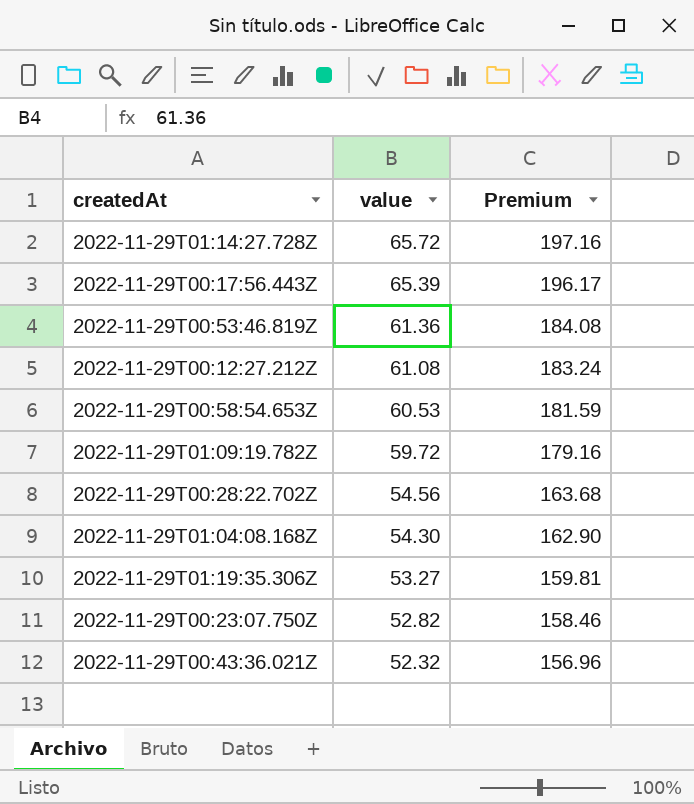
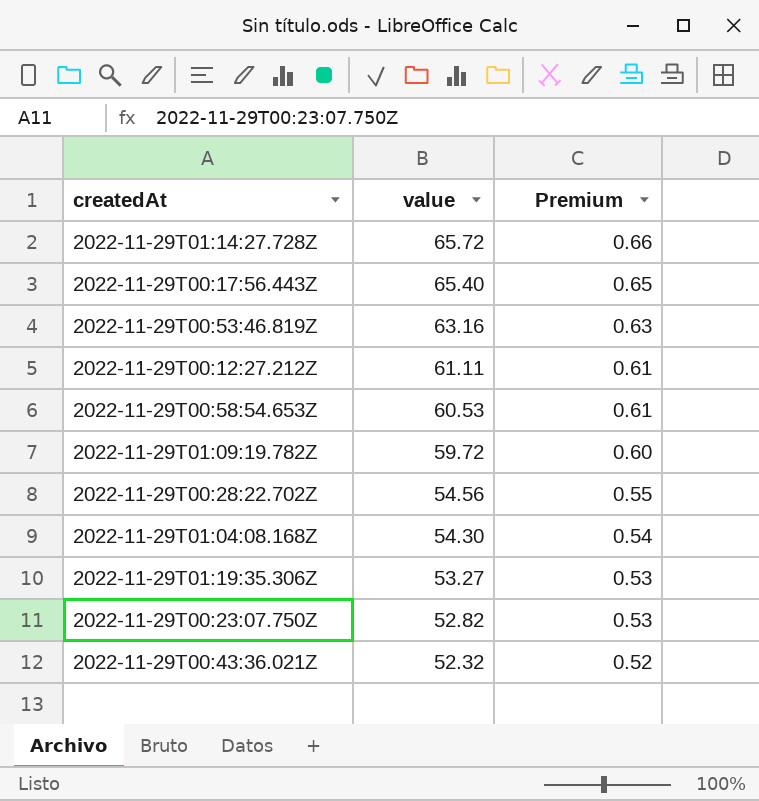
column Premium | formula: [value] * 3 -> [value] * 0.01
2022-11-29T00:17:56.443Z | value: 65.39 -> 65.40
2022-11-29T00:53:46.819Z | value: 61.36 -> 63.16
2022-11-29T00:12:27.212Z | value: 61.08 -> 61.11

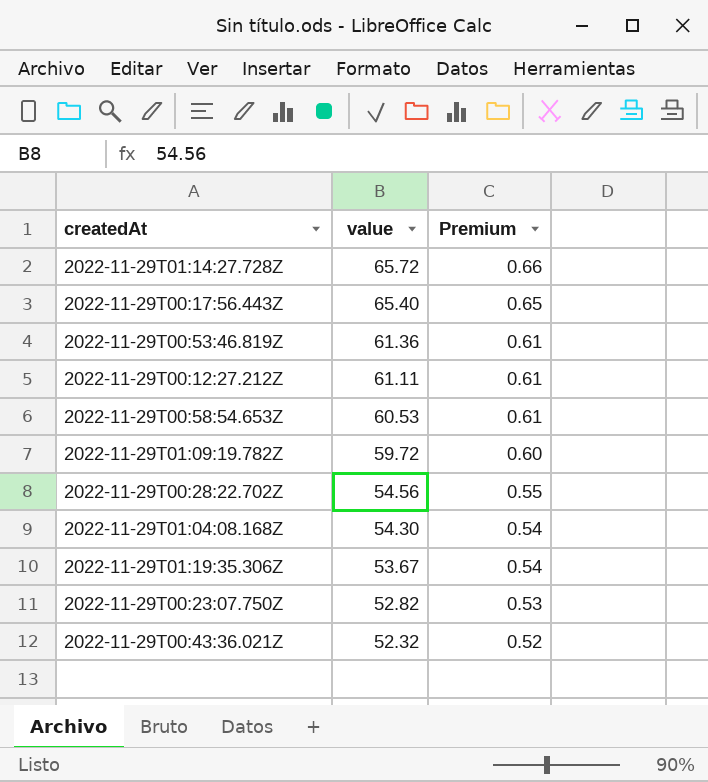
2022-11-29T00:53:46.819Z | value: 63.16 -> 61.36
2022-11-29T00:53:46.819Z | Premium: 0.63 -> 0.61
2022-11-29T01:19:35.306Z | value: 53.27 -> 53.67
2022-11-29T01:19:35.306Z | Premium: 0.53 -> 0.54

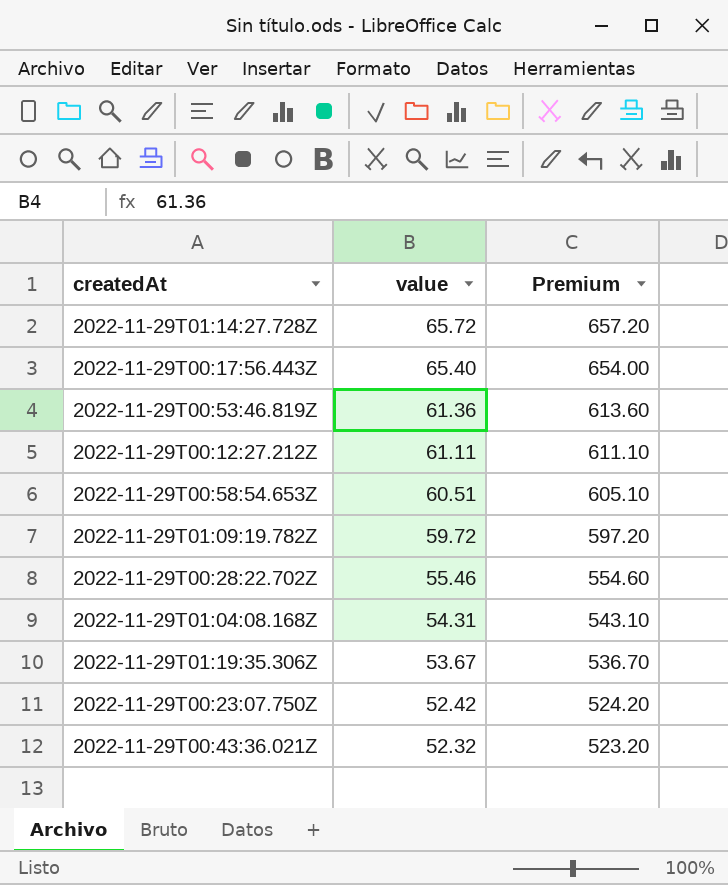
column Premium | formula: [value] * 0.01 -> [value] * 10
2022-11-29T00:58:54.653Z | value: 60.53 -> 60.51
2022-11-29T00:28:22.702Z | value: 54.56 -> 55.46
2022-11-29T01:04:08.168Z | value: 54.30 -> 54.31
2022-11-29T00:23:07.750Z | value: 52.82 -> 52.42

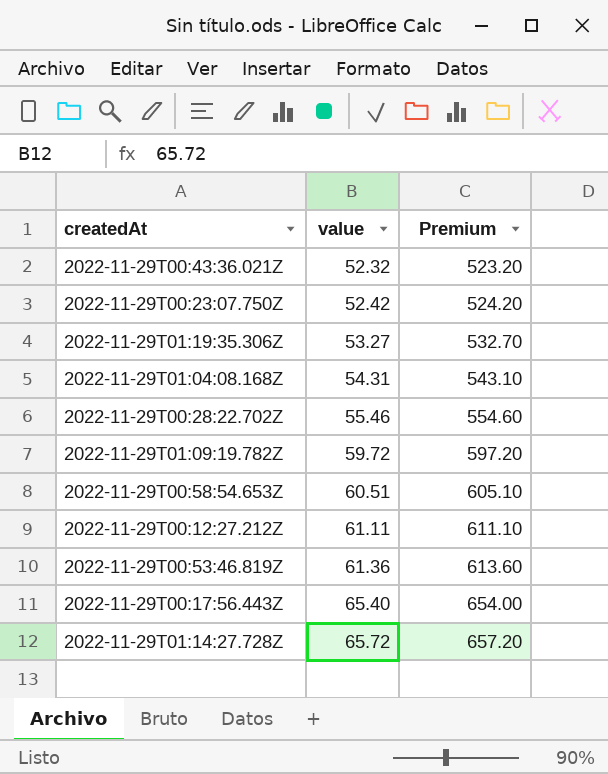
row order: value descending -> value ascending
2022-11-29T01:19:35.306Z | value: 53.67 -> 53.27
2022-11-29T01:19:35.306Z | Premium: 536.70 -> 532.70

